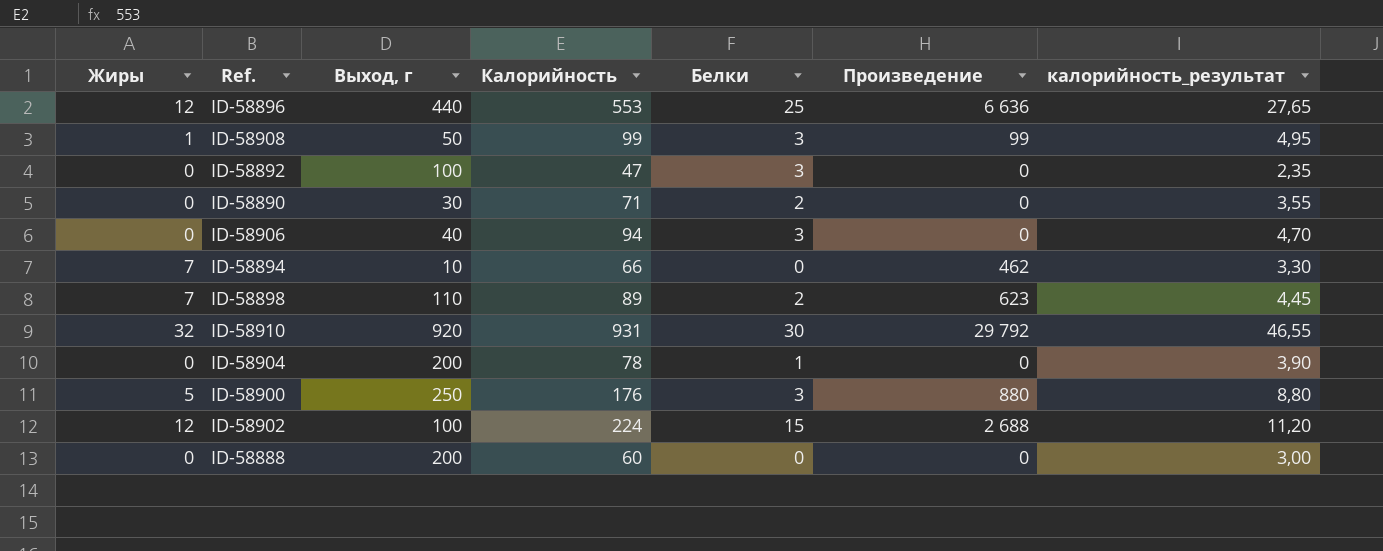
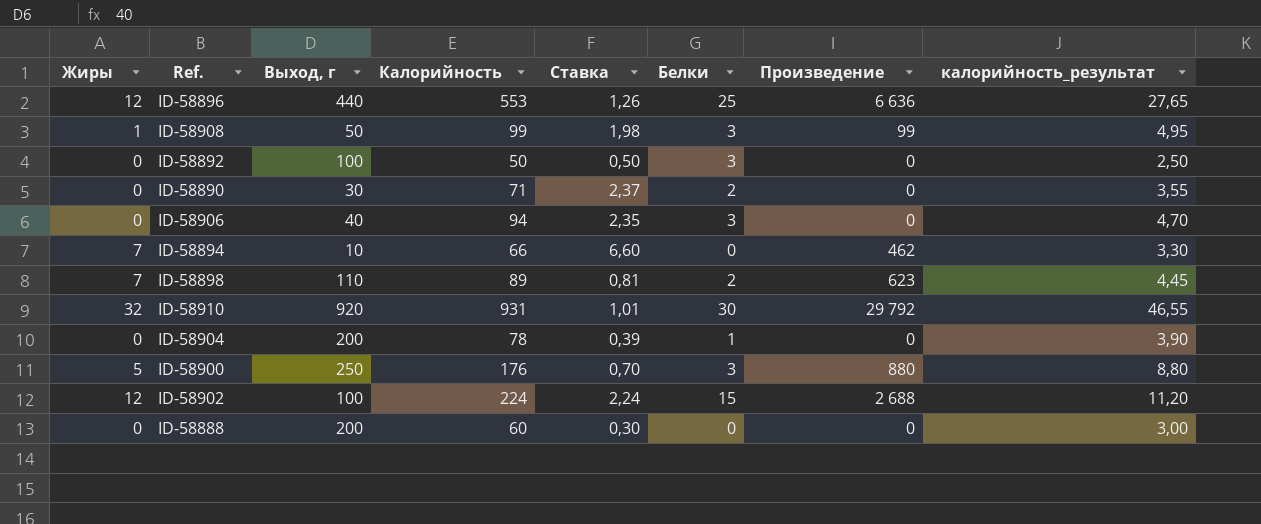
column Ставка | formula: none -> [Калорийность] / [Выход, г]
ID-58892 | Калорийность: 47 -> 50
ID-58892 | калорийность_результат: 2,35 -> 2,50

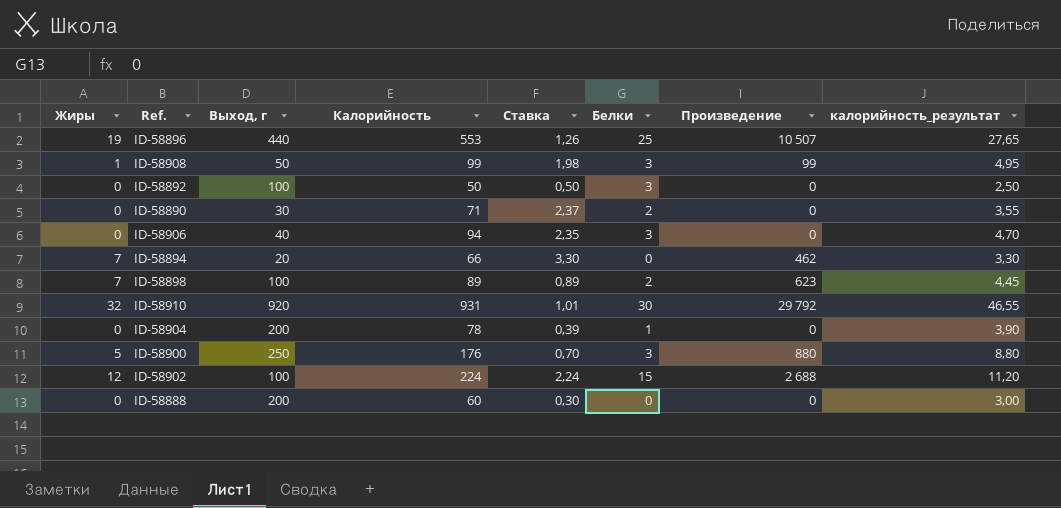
ID-58896 | Жиры: 12 -> 19
ID-58896 | Произведение: 6 636 -> 10 507
ID-58894 | Выход, г: 10 -> 20
ID-58894 | Ставка: 6,60 -> 3,30
ID-58898 | Выход, г: 110 -> 100
ID-58898 | Ставка: 0,81 -> 0,89

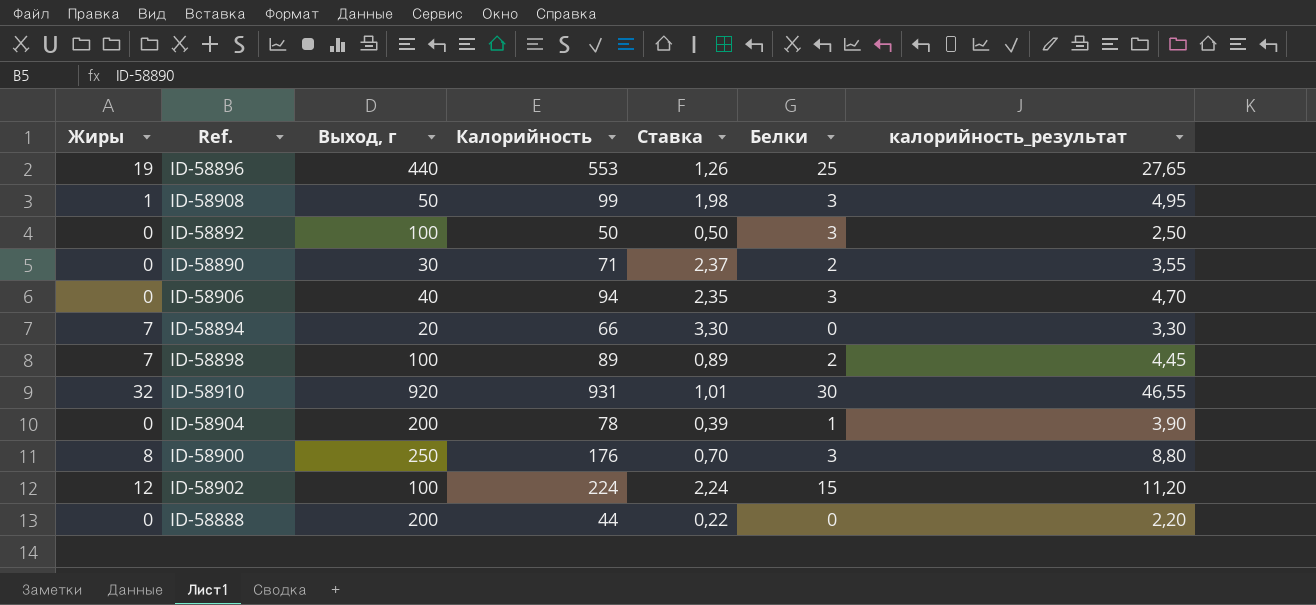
column Произведение | formula: [Жиры] * [Калорийность] -> none
ID-58900 | Жиры: 5 -> 8
ID-58888 | Калорийность: 60 -> 44
ID-58888 | Ставка: 0,30 -> 0,22
ID-58888 | калорийность_результат: 3,00 -> 2,20

